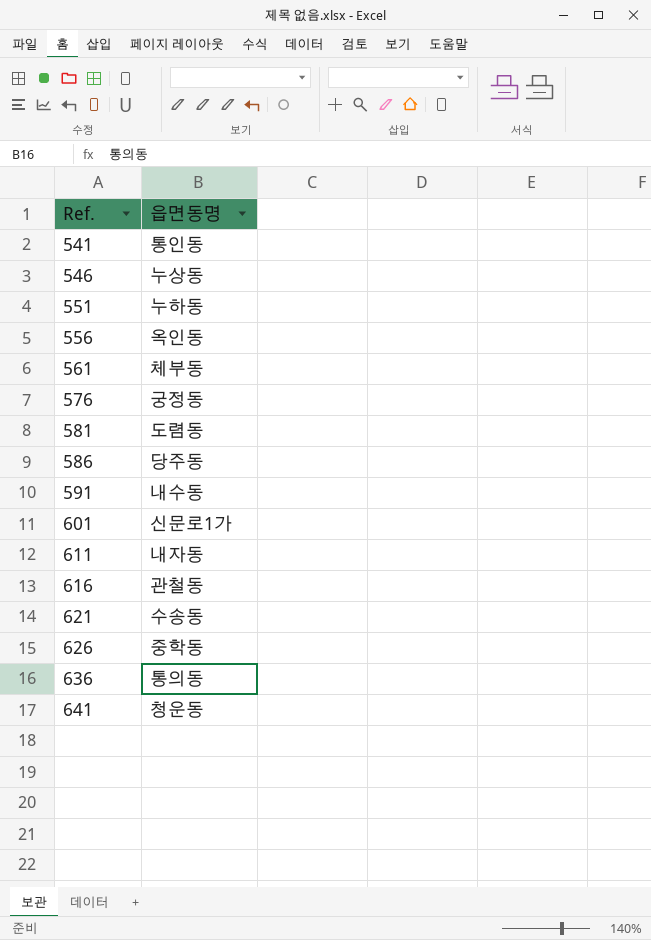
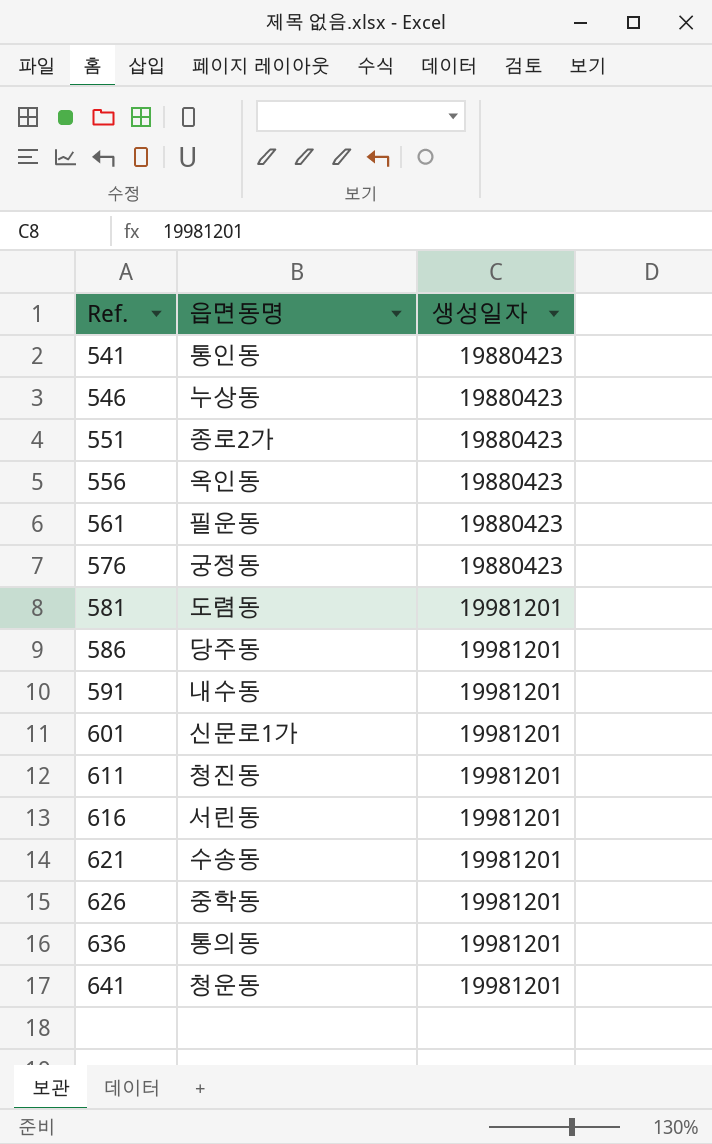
column 생성일자 | position: none -> 3
551 | 읍면동명: 누하동 -> 종로2가
561 | 읍면동명: 체부동 -> 필운동
611 | 읍면동명: 내자동 -> 청진동
616 | 읍면동명: 관철동 -> 서린동

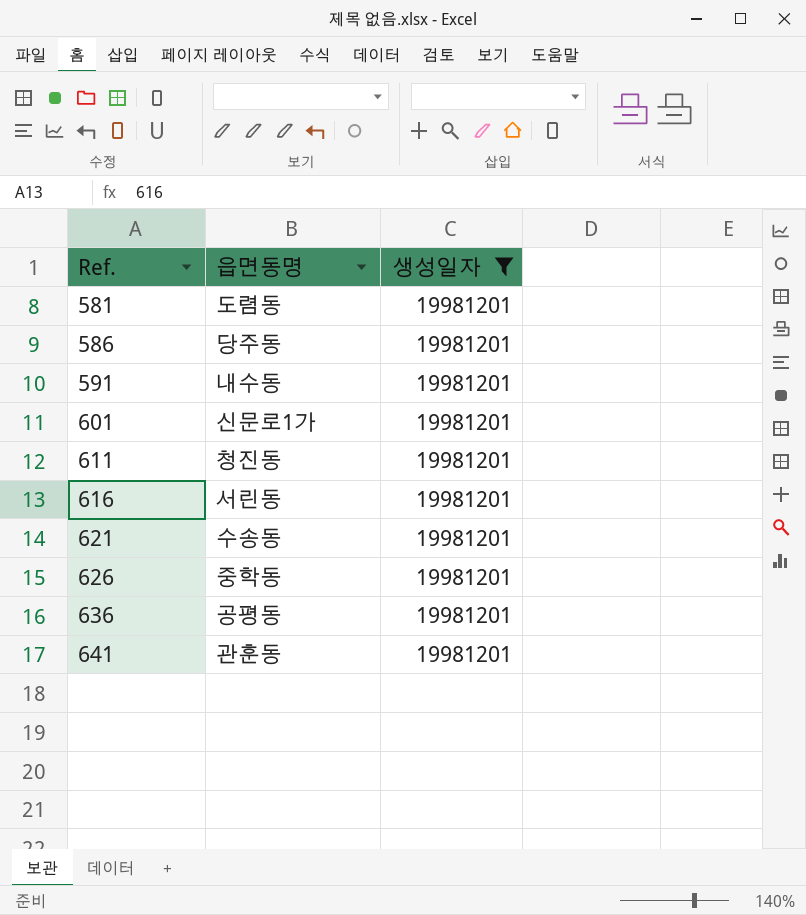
filter: none -> 생성일자 = 19981201
636 | 읍면동명: 통의동 -> 공평동
641 | 읍면동명: 청운동 -> 관훈동

